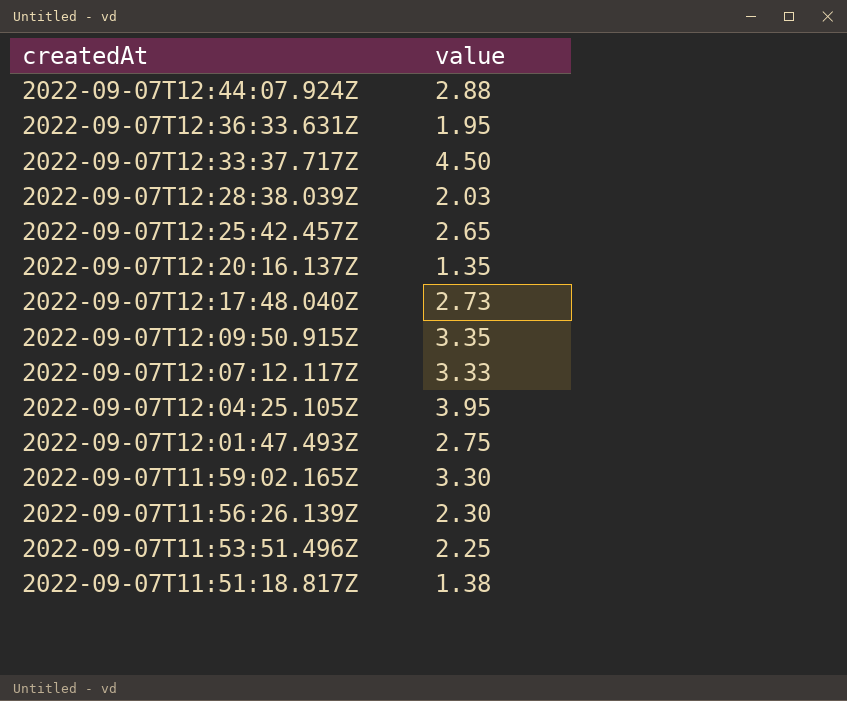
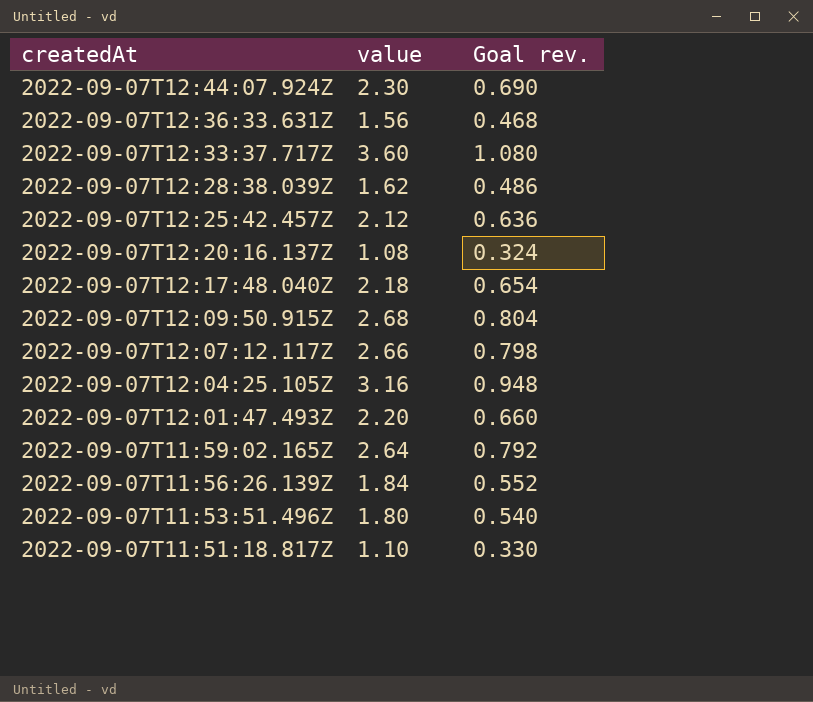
column Goal rev. | formula: none -> [value] * 0.3
2022-09-07T12:44:07.924Z | value: 2.88 -> 2.30
2022-09-07T12:36:33.631Z | value: 1.95 -> 1.56
2022-09-07T12:33:37.717Z | value: 4.50 -> 3.60
2022-09-07T12:28:38.039Z | value: 2.03 -> 1.62
2022-09-07T12:25:42.457Z | value: 2.65 -> 2.12
2022-09-07T12:20:16.137Z | value: 1.35 -> 1.08
2022-09-07T12:17:48.040Z | value: 2.73 -> 2.18
2022-09-07T12:09:50.915Z | value: 3.35 -> 2.68
2022-09-07T12:07:12.117Z | value: 3.33 -> 2.66
2022-09-07T12:04:25.105Z | value: 3.95 -> 3.16
2022-09-07T12:01:47.493Z | value: 2.75 -> 2.20
2022-09-07T11:59:02.165Z | value: 3.30 -> 2.64
2022-09-07T11:56:26.139Z | value: 2.30 -> 1.84
2022-09-07T11:53:51.496Z | value: 2.25 -> 1.80
2022-09-07T11:51:18.817Z | value: 1.38 -> 1.10

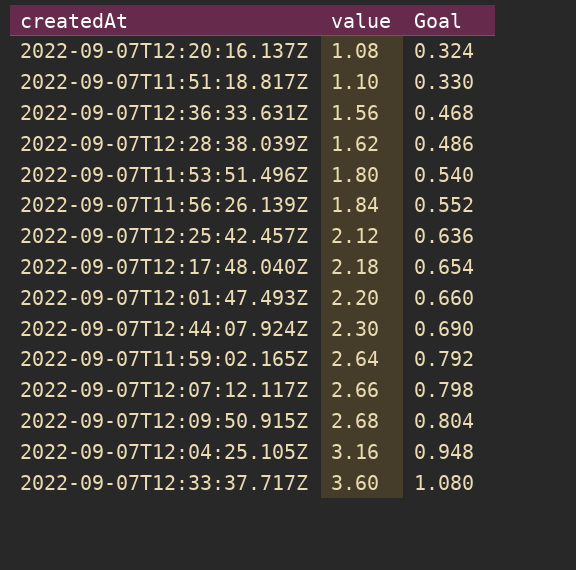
row order: createdAt descending -> value ascending
column name: Goal rev. -> Goal

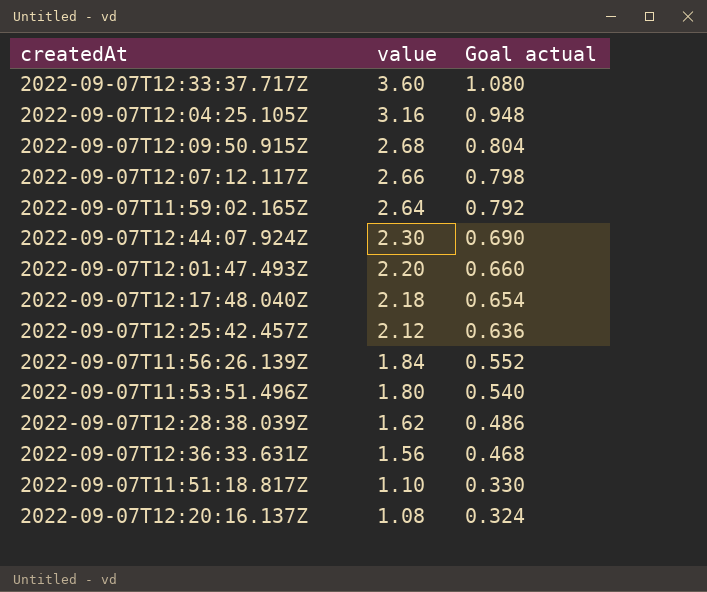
row order: value ascending -> value descending
column name: Goal -> Goal actual

